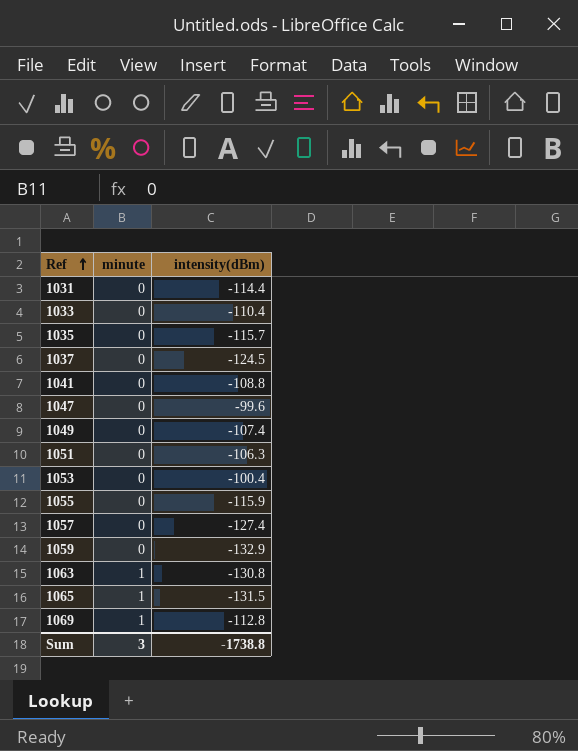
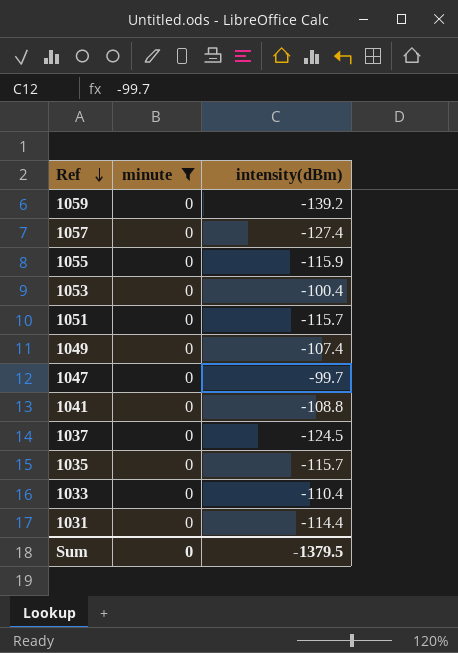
filter: none -> minute = 0
row order: Ref ascending -> Ref descending
1059 | intensity(dBm): -132.9 -> -139.2
1051 | intensity(dBm): -106.3 -> -115.7
1047 | intensity(dBm): -99.6 -> -99.7
Sum | minute: 3 -> 0
Sum | intensity(dBm): -1738.8 -> -1379.5

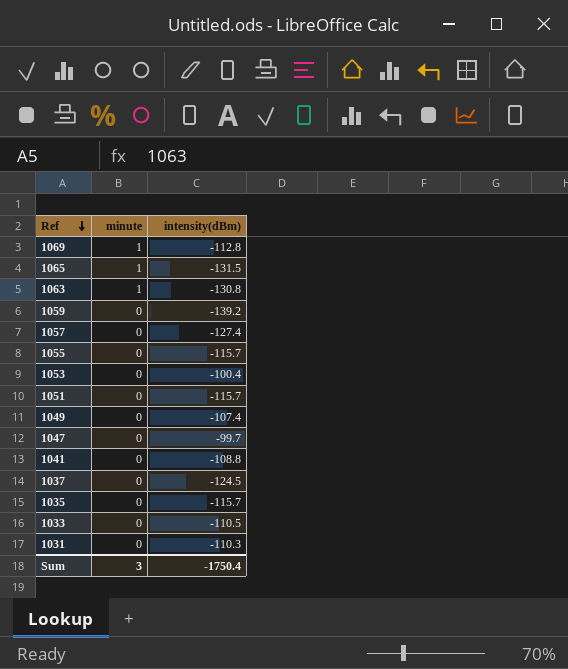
filter: minute = 0 -> none
1055 | intensity(dBm): -115.9 -> -115.7
1033 | intensity(dBm): -110.4 -> -110.5
1031 | intensity(dBm): -114.4 -> -110.3
Sum | minute: 0 -> 3
Sum | intensity(dBm): -1379.5 -> -1750.4

